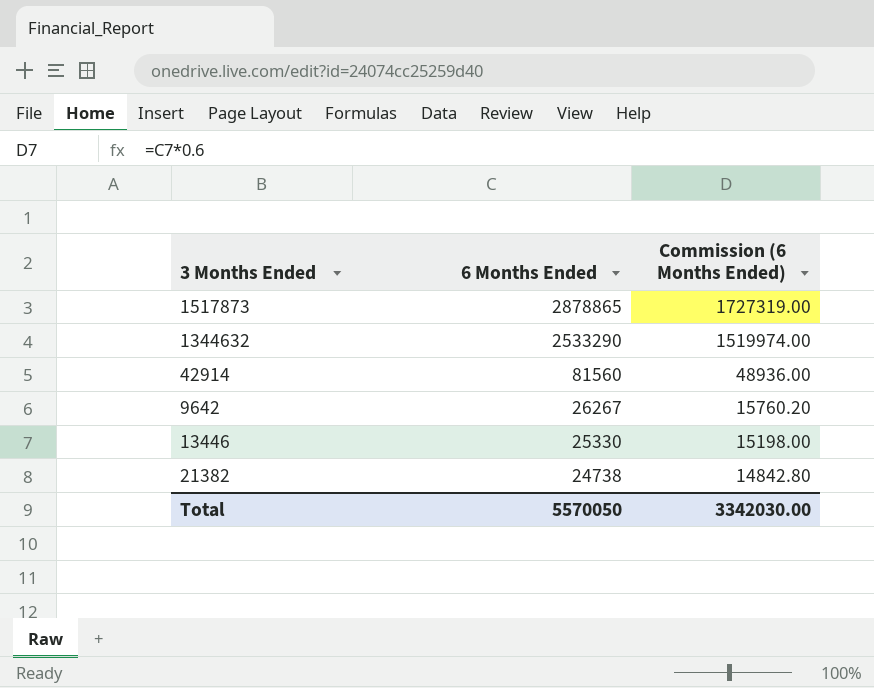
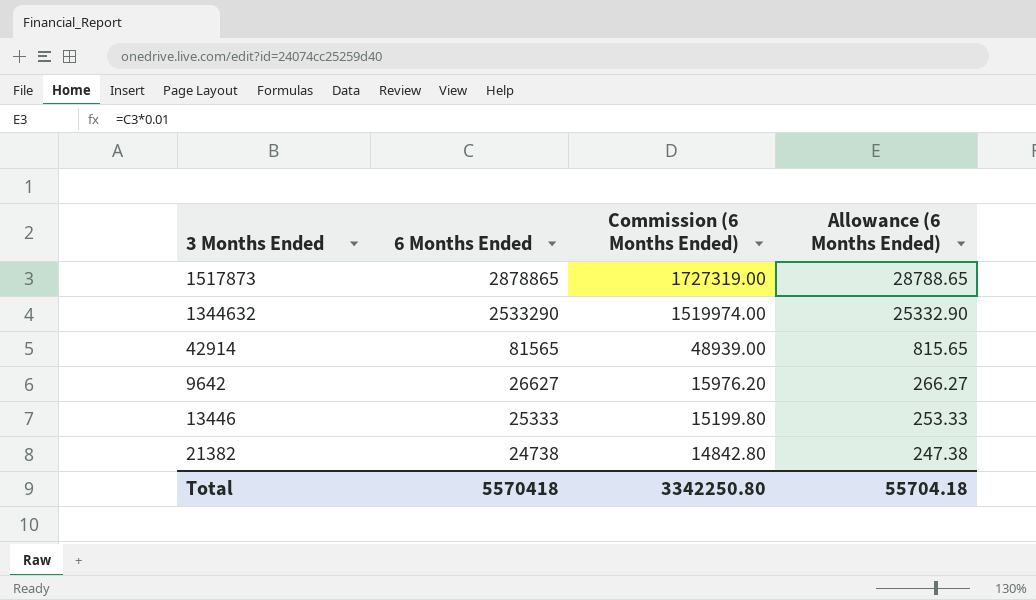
column Allowance (6 Months Ended) | formula: none -> [6 Months Ended] * 0.01
42914 | 6 Months Ended: 81560 -> 81565
42914 | Commission (6 Months Ended): 48936.00 -> 48939.00
9642 | 6 Months Ended: 26267 -> 26627
9642 | Commission (6 Months Ended): 15760.20 -> 15976.20
13446 | 6 Months Ended: 25330 -> 25333
13446 | Commission (6 Months Ended): 15198.00 -> 15199.80
Total | 6 Months Ended: 5570050 -> 5570418
Total | Commission (6 Months Ended): 3342030.00 -> 3342250.80

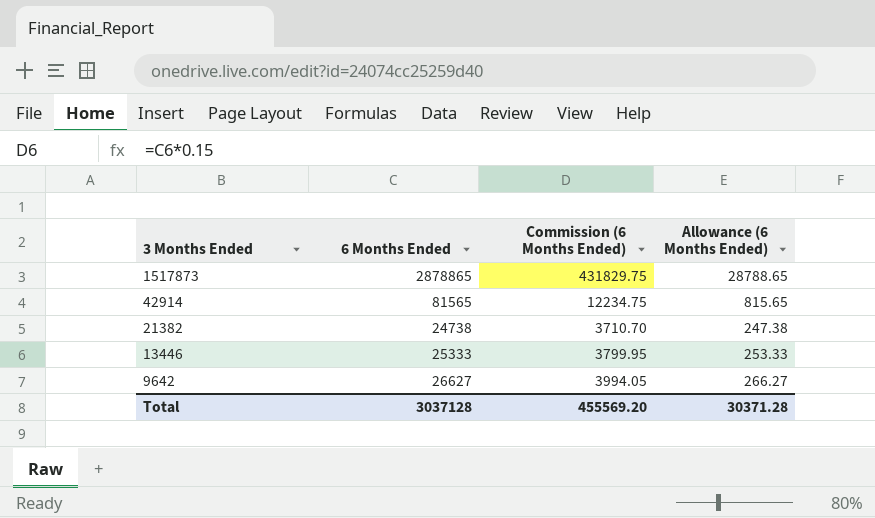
row order: 6 Months Ended descending -> 3 Months Ended descending
column Commission (6 Months Ended) | formula: [6 Months Ended] * 0.6 -> [6 Months Ended] * 0.15
row 1344632: 2533290 | 1519974.00 | 25332.90 -> none
Total | 6 Months Ended: 5570418 -> 3037128
Total | Commission (6 Months Ended): 3342250.80 -> 455569.20
Total | Allowance (6 Months Ended): 55704.18 -> 30371.28

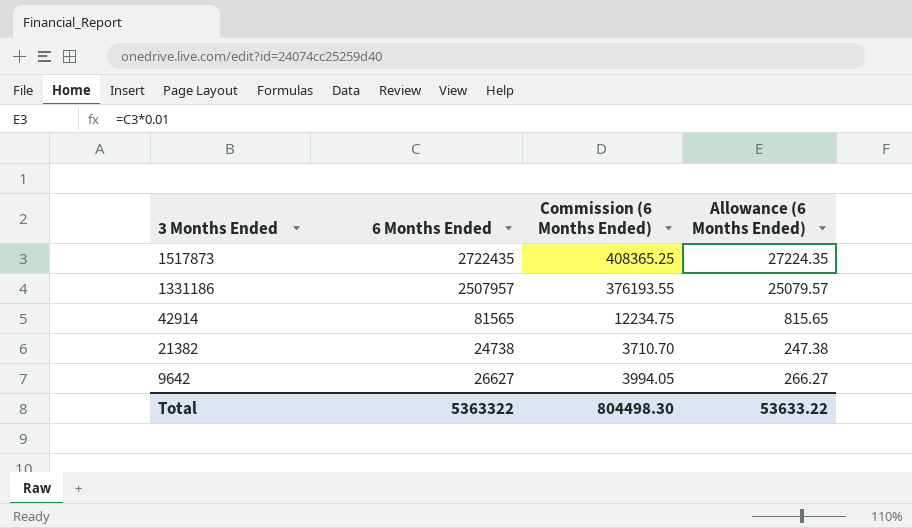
row 13446: 25333 | 3799.95 | 253.33 -> none
1517873 | 6 Months Ended: 2878865 -> 2722435
1517873 | Commission (6 Months Ended): 431829.75 -> 408365.25
1517873 | Allowance (6 Months Ended): 28788.65 -> 27224.35
row 1331186: none -> 2507957 | 376193.55 | 25079.57
Total | 6 Months Ended: 3037128 -> 5363322
Total | Commission (6 Months Ended): 455569.20 -> 804498.30
Total | Allowance (6 Months Ended): 30371.28 -> 53633.22

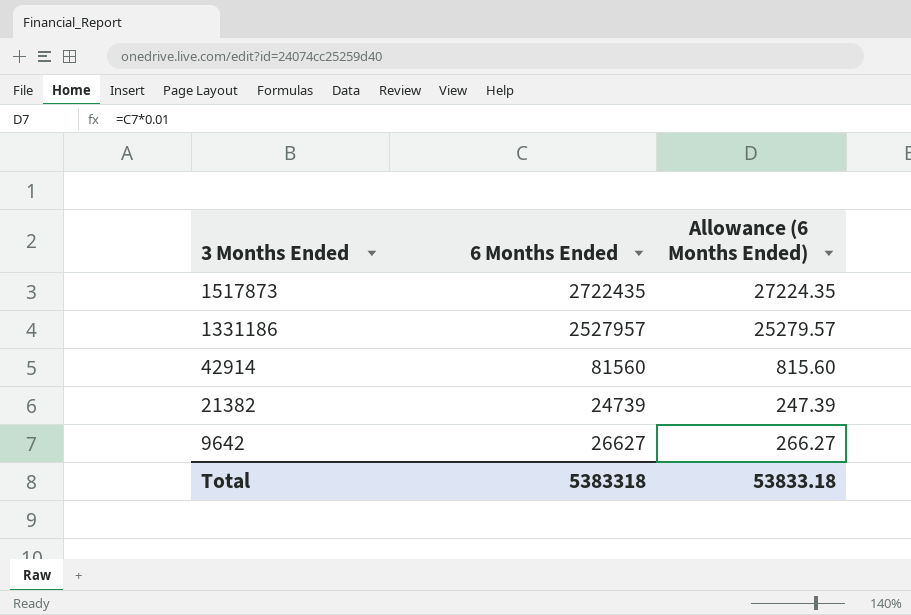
column Commission (6 Months Ended) | formula: [6 Months Ended] * 0.15 -> none
1331186 | 6 Months Ended: 2507957 -> 2527957
1331186 | Allowance (6 Months Ended): 25079.57 -> 25279.57
42914 | 6 Months Ended: 81565 -> 81560
42914 | Allowance (6 Months Ended): 815.65 -> 815.60
21382 | 6 Months Ended: 24738 -> 24739
21382 | Allowance (6 Months Ended): 247.38 -> 247.39
Total | 6 Months Ended: 5363322 -> 5383318
Total | Allowance (6 Months Ended): 53633.22 -> 53833.18

